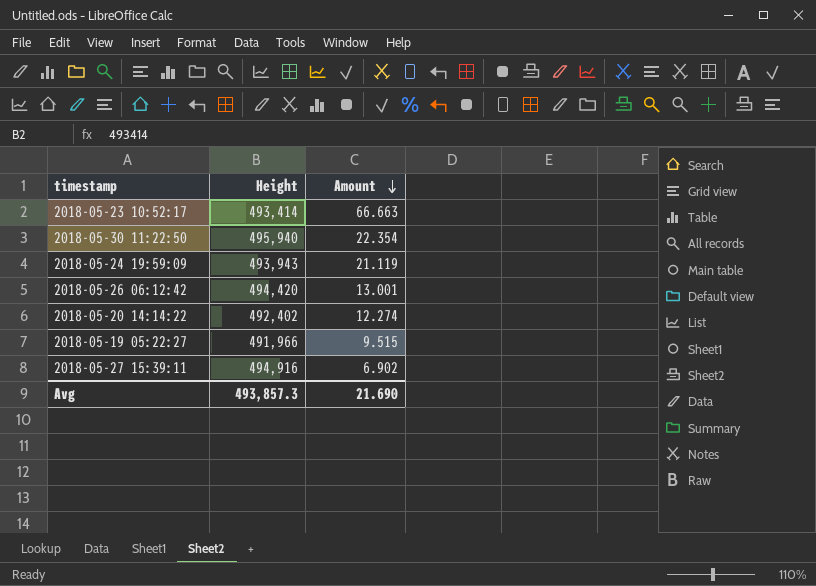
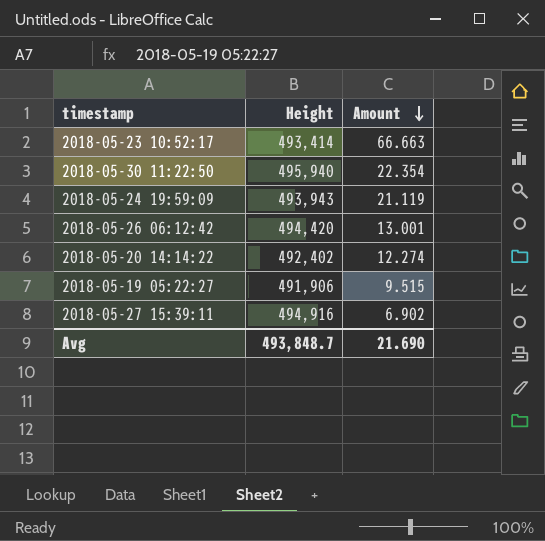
2018-05-19 05:22:27 | Height: 491,966 -> 491,906
Avg | Height: 493,857.3 -> 493,848.7

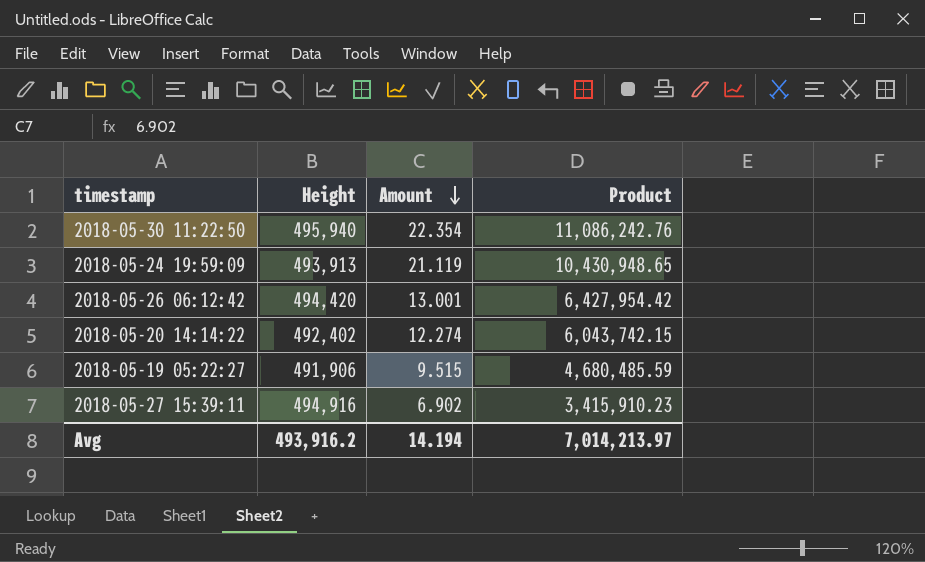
column Product | formula: none -> [Height] * [Amount]
row 2018-05-23 10:52:17: 493,414 | 66.663 -> none
2018-05-24 19:59:09 | Height: 493,943 -> 493,913
Avg | Height: 493,848.7 -> 493,916.2
Avg | Amount: 21.690 -> 14.194

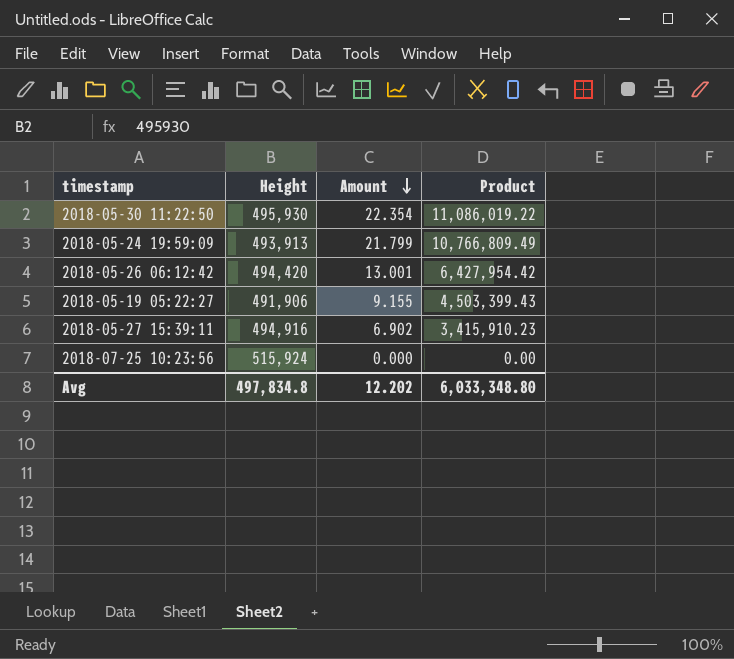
row 2018-05-20 14:14:22: 492,402 | 12.274 | 6,043,742.15 -> none
2018-05-30 11:22:50 | Height: 495,940 -> 495,930
2018-05-30 11:22:50 | Product: 11,086,242.76 -> 11,086,019.22
2018-05-24 19:59:09 | Amount: 21.119 -> 21.799
2018-05-24 19:59:09 | Product: 10,430,948.65 -> 10,766,809.49
2018-05-19 05:22:27 | Amount: 9.515 -> 9.155
2018-05-19 05:22:27 | Product: 4,680,485.59 -> 4,503,399.43
row 2018-07-25 10:23:56: none -> 515,924 | 0.000 | 0.00
Avg | Height: 493,916.2 -> 497,834.8
Avg | Amount: 14.194 -> 12.202
Avg | Product: 7,014,213.97 -> 6,033,348.80

